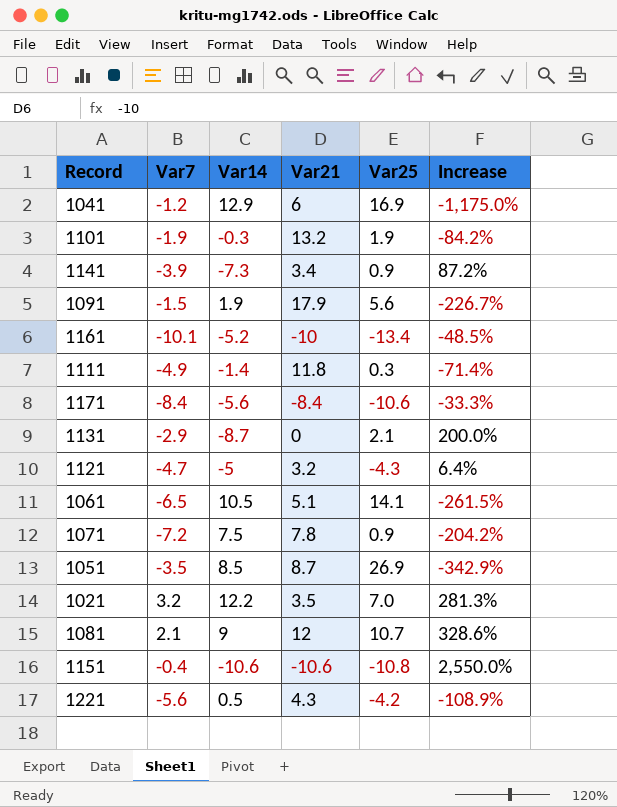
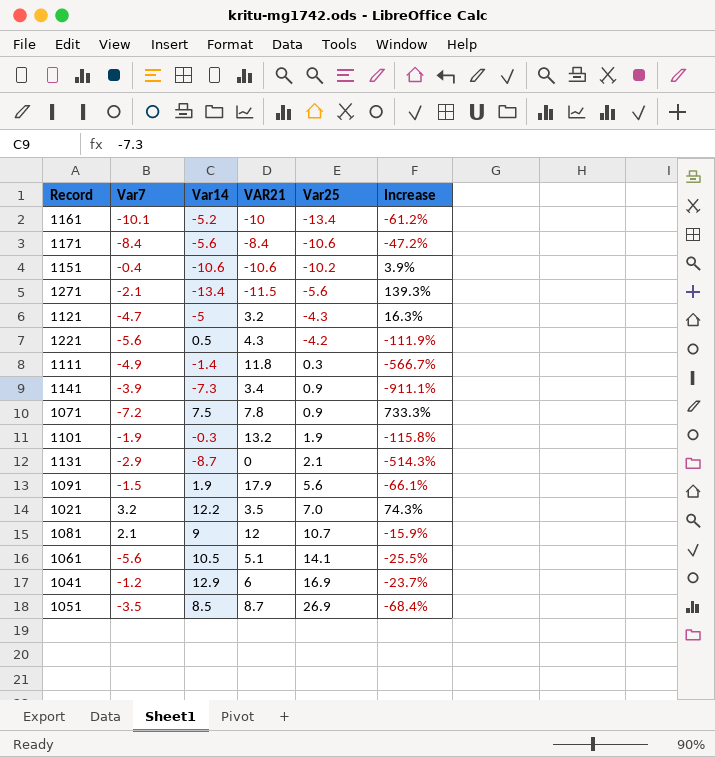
row order: none -> Var25 ascending
column name: Var21 -> VAR21
column Increase | formula: ([Var14] - [Var7]) / [Var7] -> ([Var14] - [Var25]) / [Var25]
1151 | Var25: -10.8 -> -10.2
row 1271: none -> -2.1 | -13.4 | -11.5 | -5.6 | 139.3%
1061 | Var7: -6.5 -> -5.6

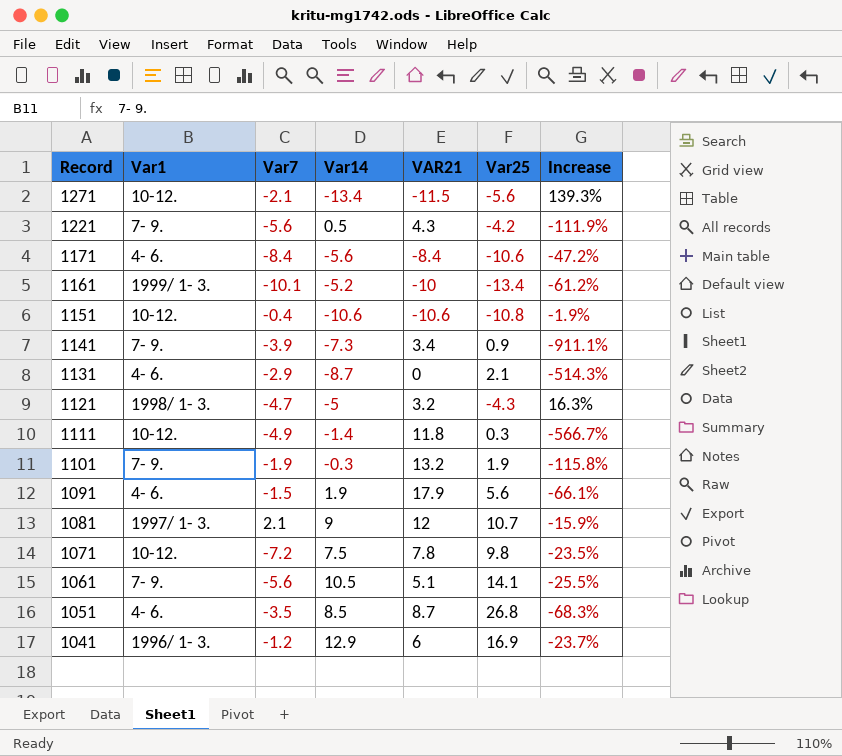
row order: Var25 ascending -> Record descending
column Var1 | position: none -> 2
row 1021: 3.2 | 12.2 | 3.5 | 7.0 | 74.3% -> none
1151 | Var25: -10.2 -> -10.8
1151 | Increase: 3.9% -> -1.9%
1071 | Var25: 0.9 -> 9.8
1071 | Increase: 733.3% -> -23.5%
1051 | Var25: 26.9 -> 26.8
1051 | Increase: -68.4% -> -68.3%

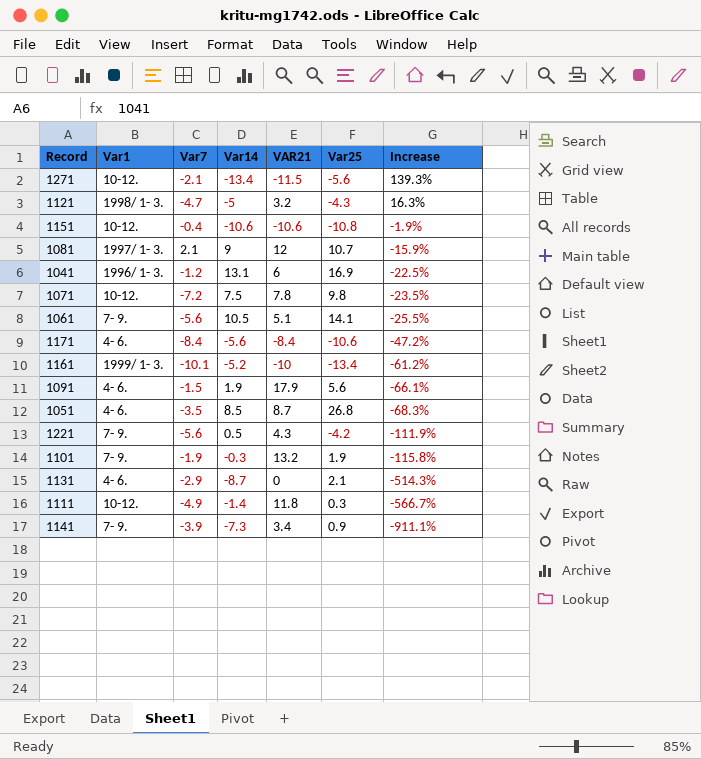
row order: Record descending -> Increase descending
1041 | Var14: 12.9 -> 13.1
1041 | Increase: -23.7% -> -22.5%

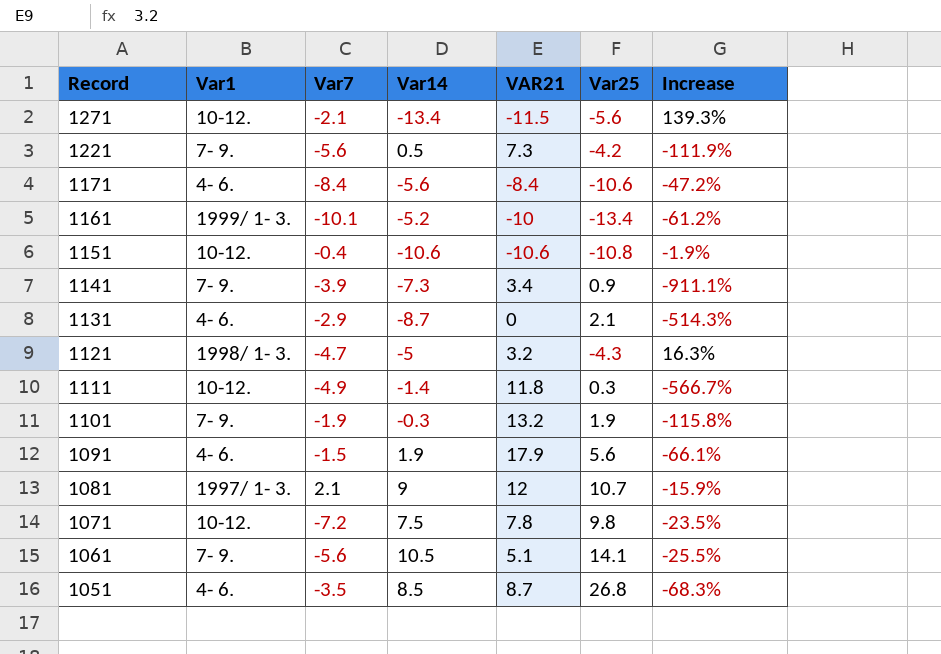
row order: Increase descending -> Record descending
row 1041: 1996/ 1- 3. | -1.2 | 13.1 | 6 | 16.9 | -22.5% -> none
1221 | VAR21: 4.3 -> 7.3

